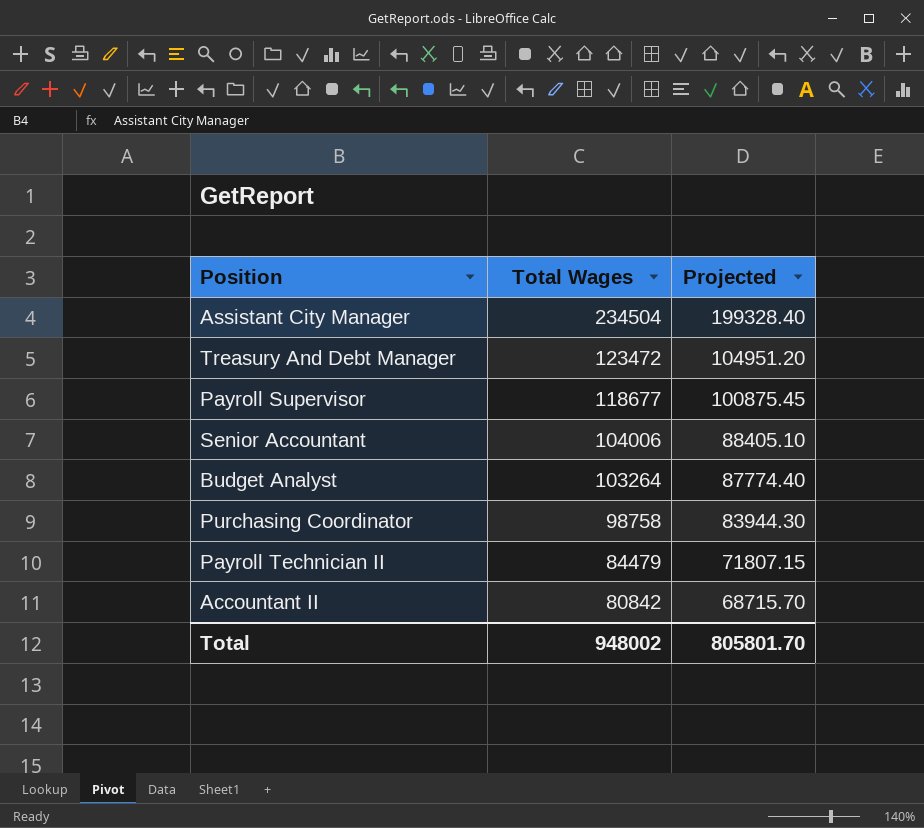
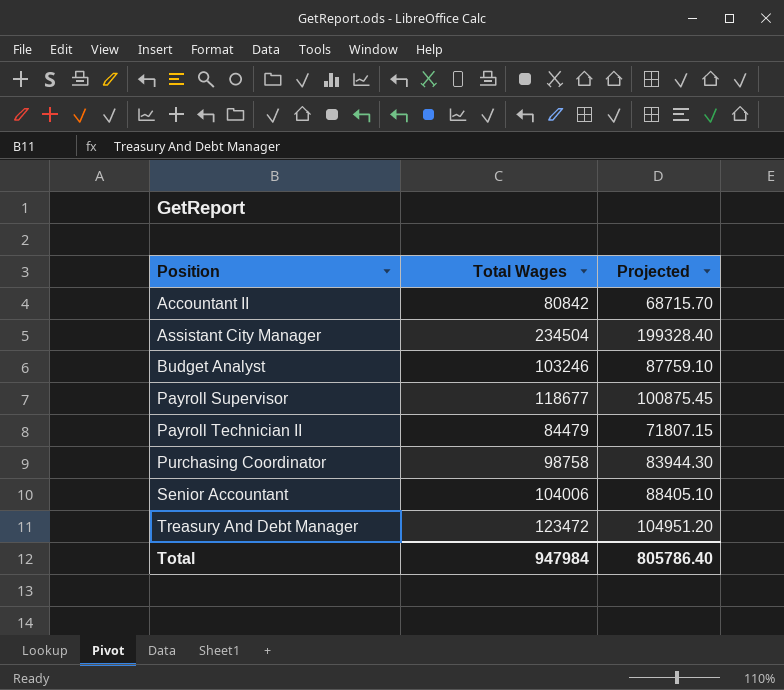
row order: Total Wages descending -> Position ascending
Budget Analyst | Total Wages: 103264 -> 103246
Budget Analyst | Projected: 87774.40 -> 87759.10
Total | Total Wages: 948002 -> 947984
Total | Projected: 805801.70 -> 805786.40

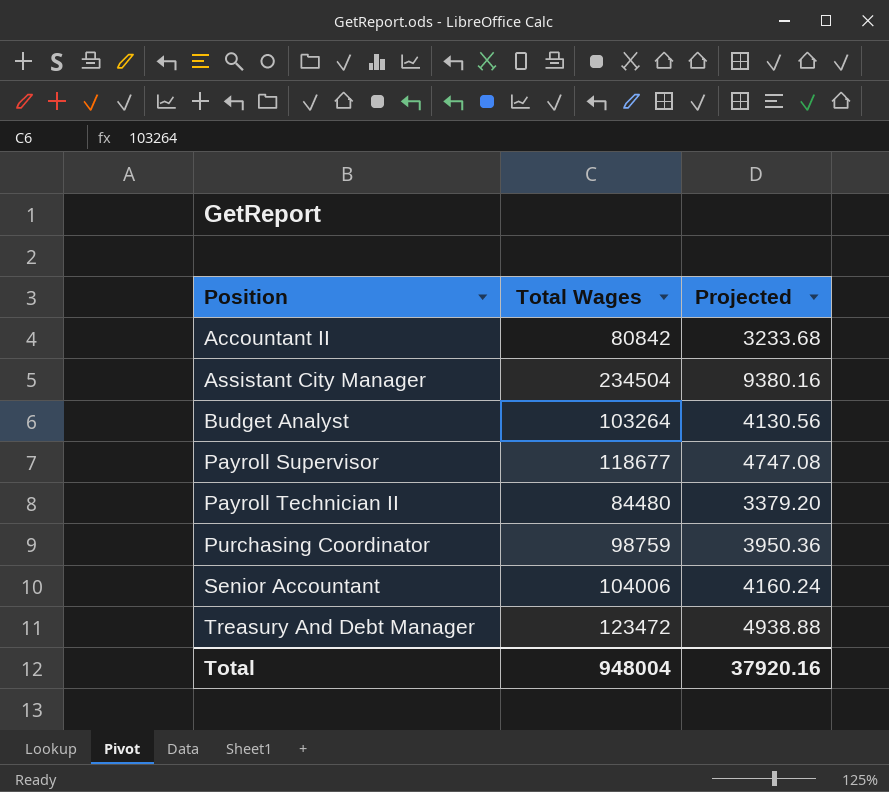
column Projected | formula: [Total Wages] * 0.85 -> [Total Wages] * 0.04
Budget Analyst | Total Wages: 103246 -> 103264
Payroll Technician II | Total Wages: 84479 -> 84480
Purchasing Coordinator | Total Wages: 98758 -> 98759
Total | Total Wages: 947984 -> 948004
Total | Projected: 805786.40 -> 37920.16

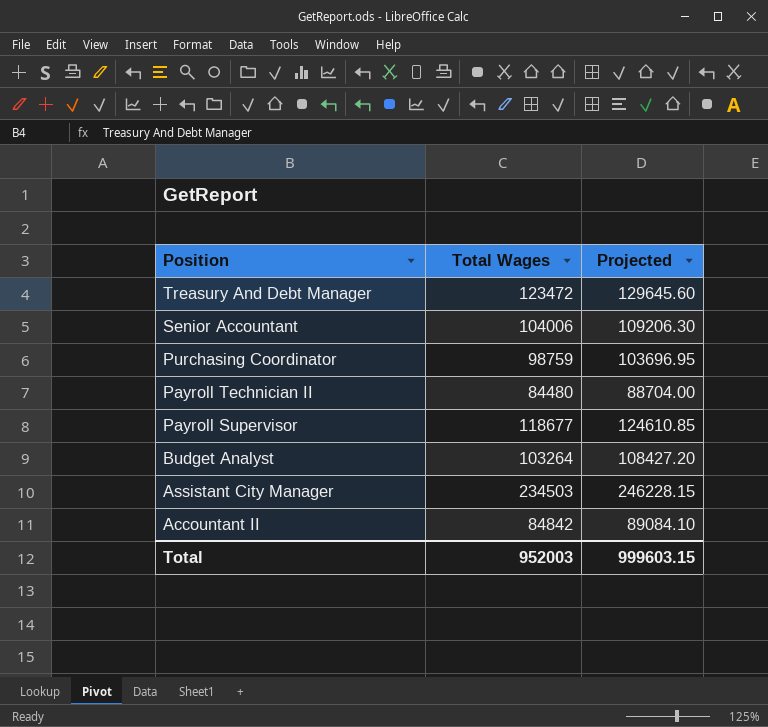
row order: Position ascending -> Position descending
column Projected | formula: [Total Wages] * 0.04 -> [Total Wages] * 1.05
Assistant City Manager | Total Wages: 234504 -> 234503
Accountant II | Total Wages: 80842 -> 84842
Total | Total Wages: 948004 -> 952003
Total | Projected: 37920.16 -> 999603.15

